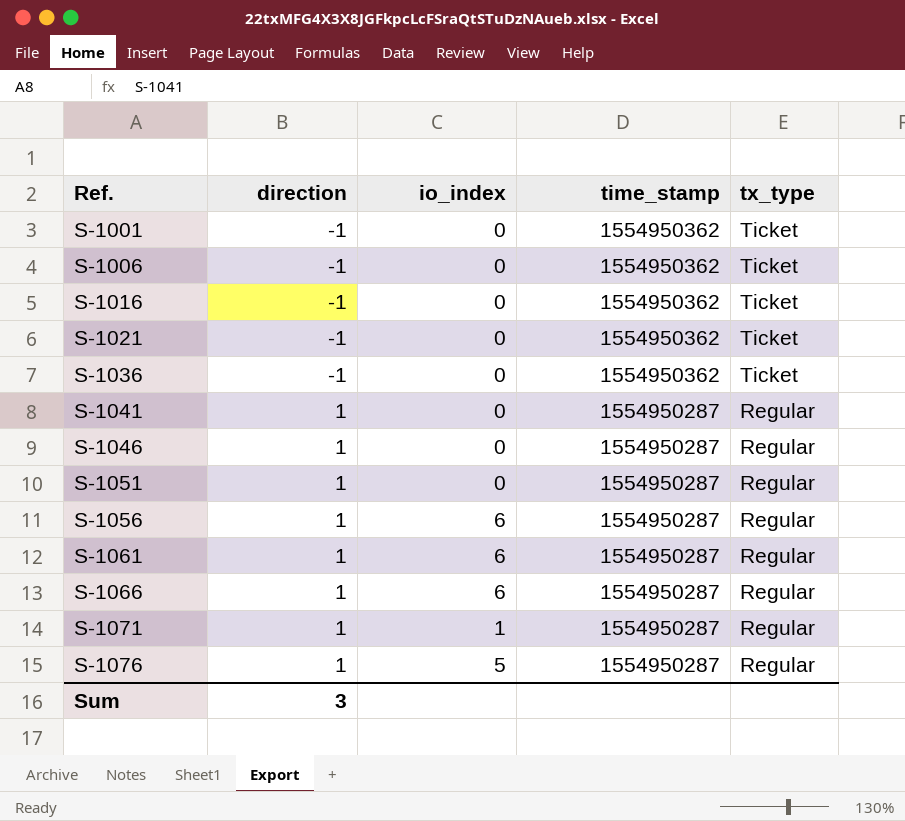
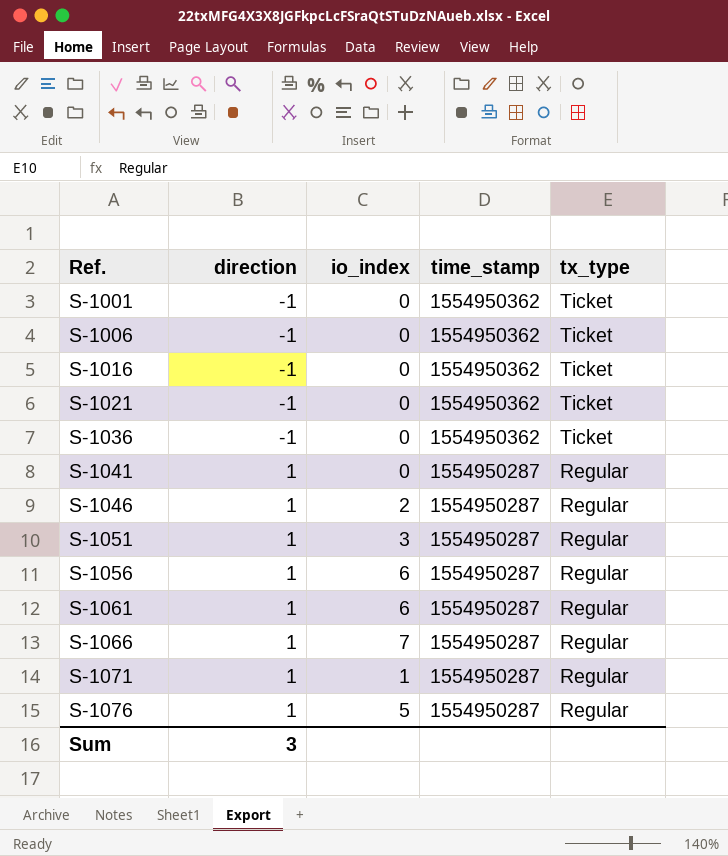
S-1046 | io_index: 0 -> 2
S-1051 | io_index: 0 -> 3
S-1066 | io_index: 6 -> 7

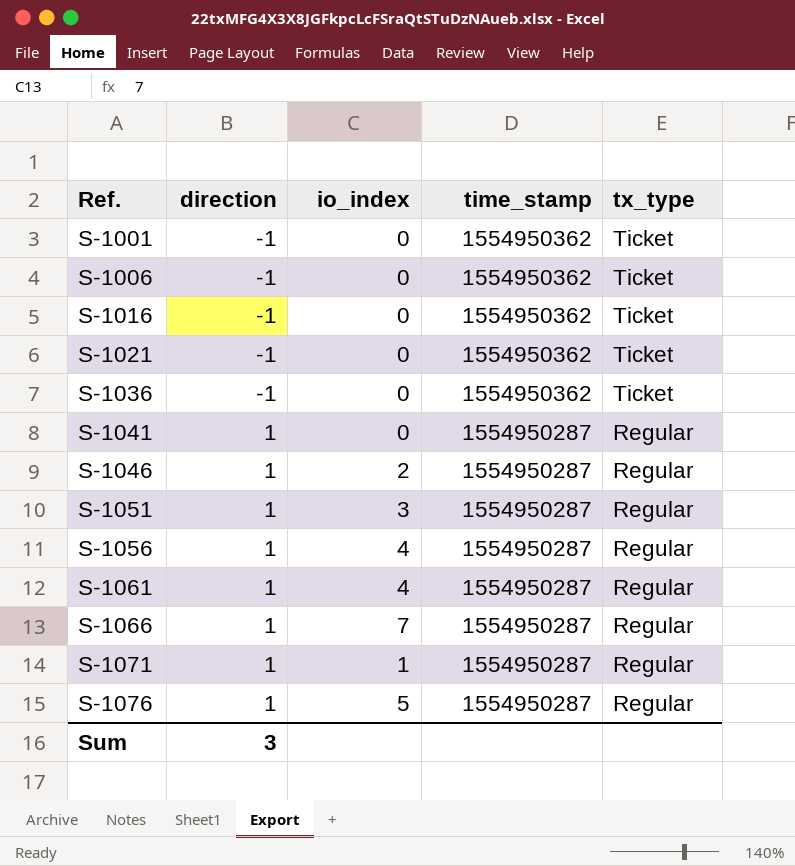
S-1056 | io_index: 6 -> 4
S-1061 | io_index: 6 -> 4

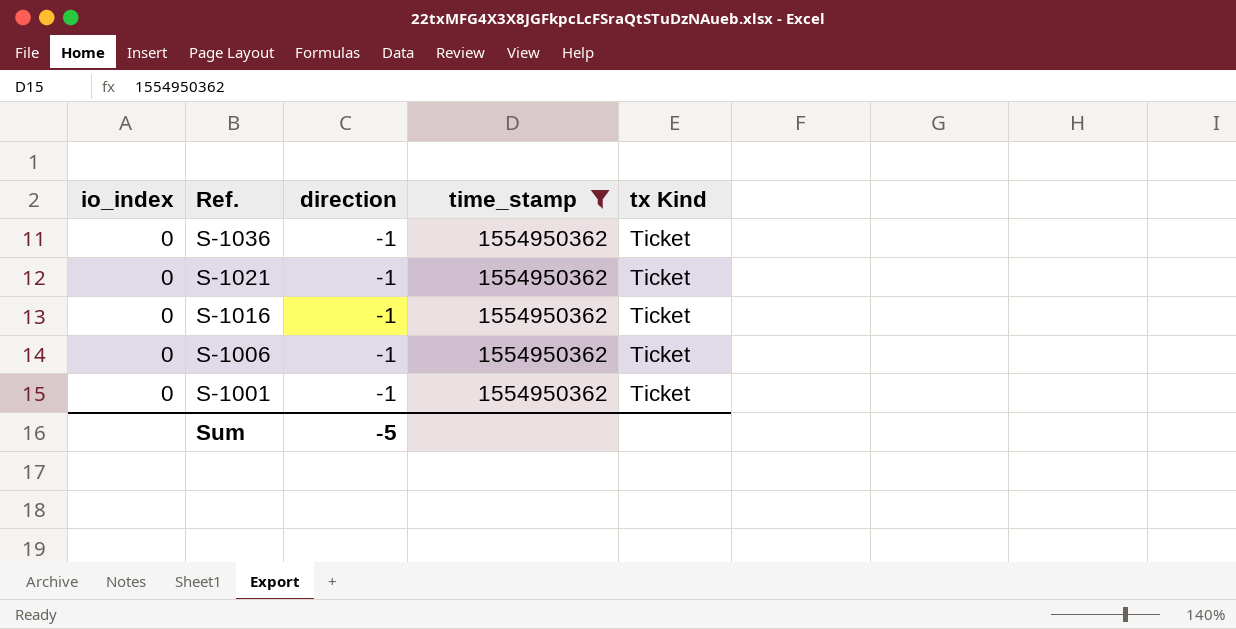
filter: none -> time_stamp = 1554950362
row order: Ref. ascending -> Ref. descending
column io_index | position: 3 -> 1
column name: tx_type -> tx Kind
Sum | direction: 3 -> -5

